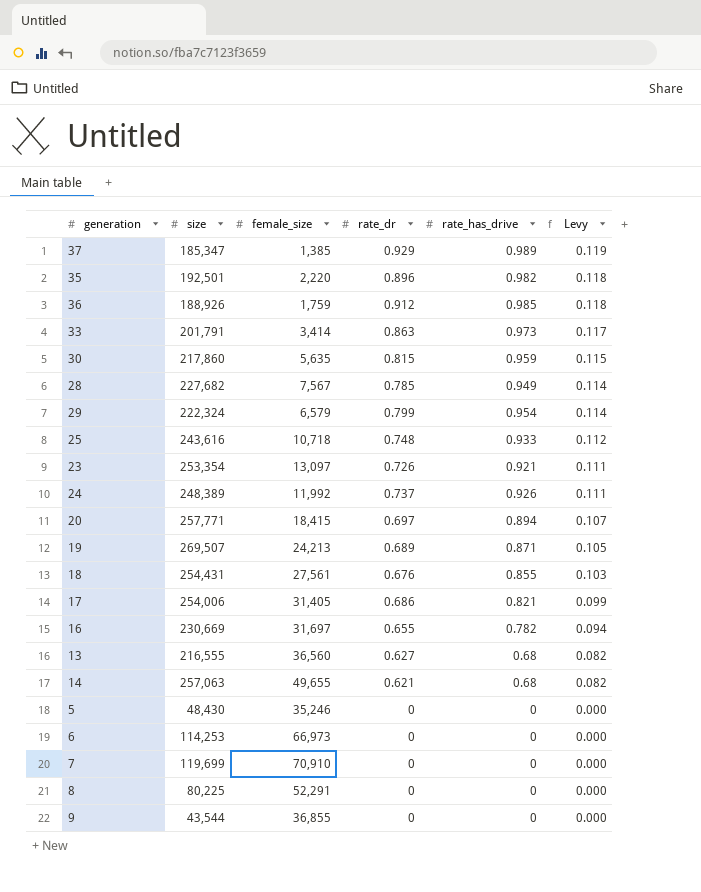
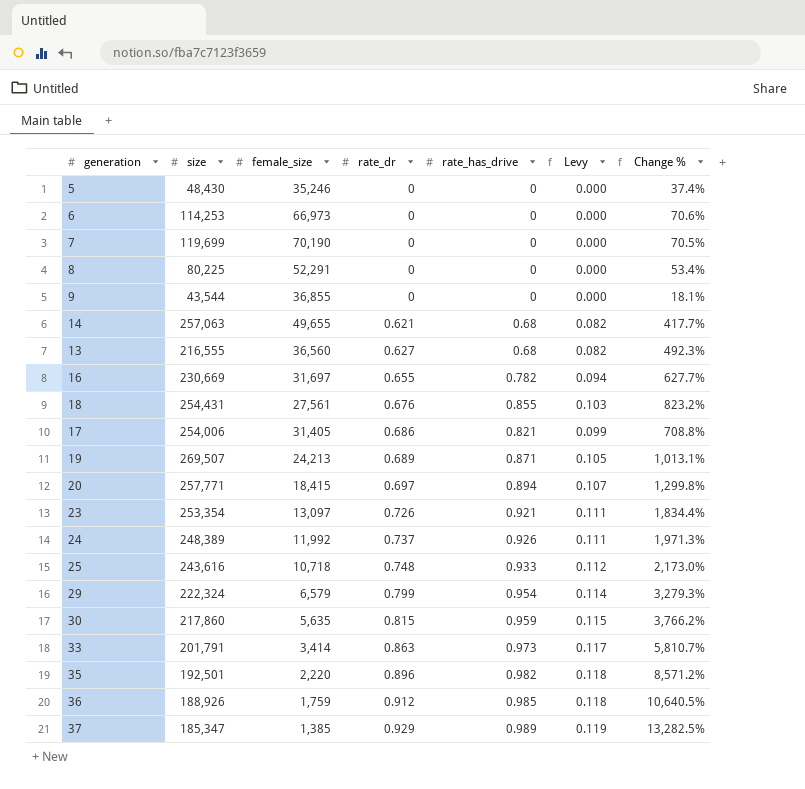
row order: Levy descending -> rate_dr ascending
column Change % | formula: none -> ([size] - [female_size]) / [female_size]
row 28: 227,682 | 7,567 | 0.785 | 0.949 | 0.114 -> none
7 | female_size: 70,910 -> 70,190

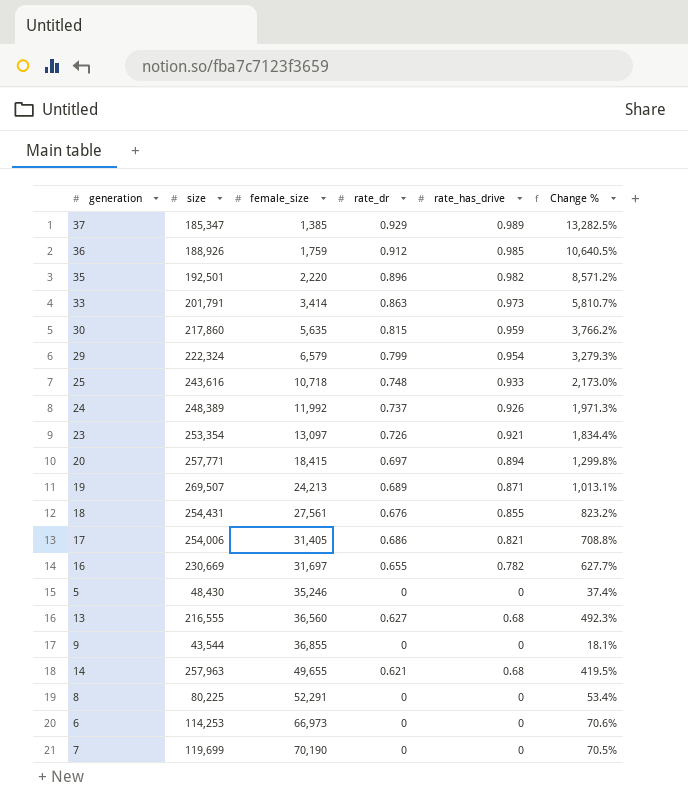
row order: rate_dr ascending -> female_size ascending
column Levy | formula: [rate_has_drive] * 0.12 -> none
14 | size: 257,063 -> 257,963
14 | Change %: 417.7% -> 419.5%

